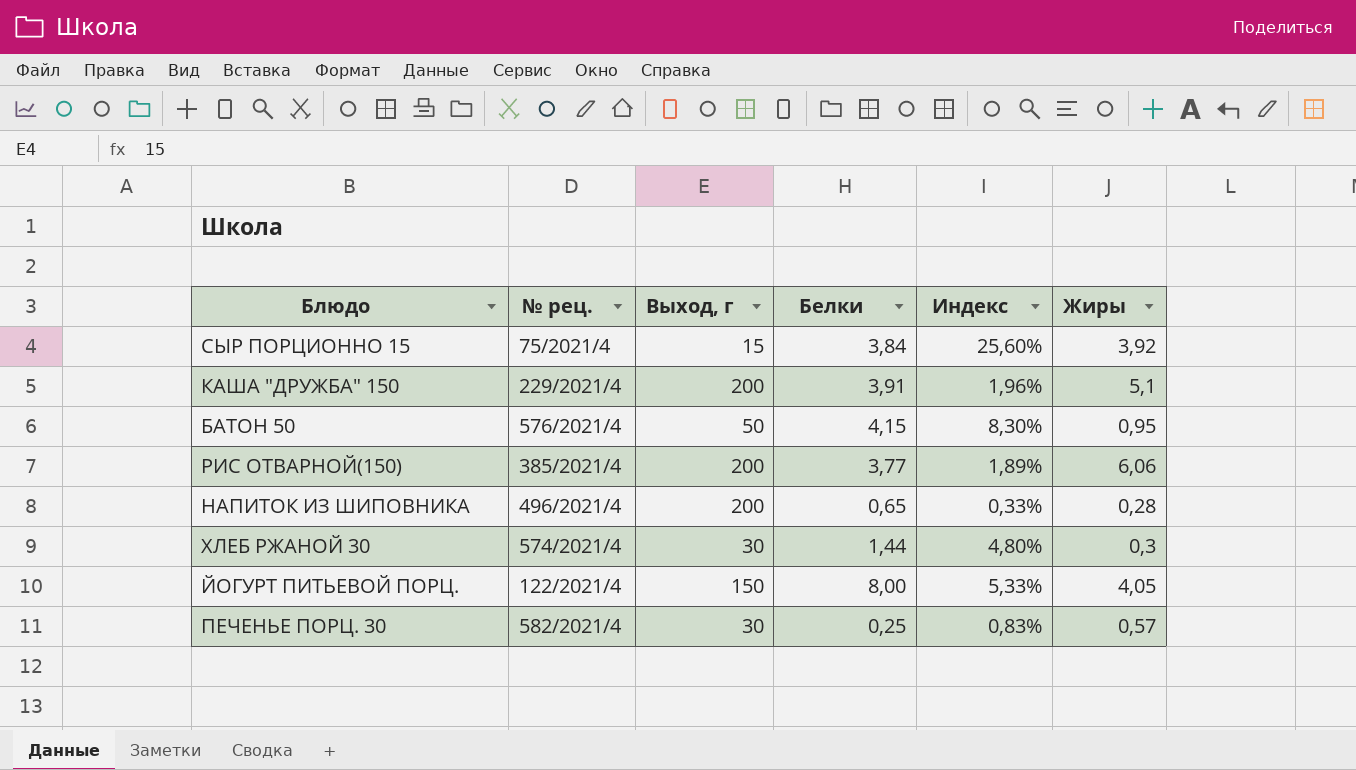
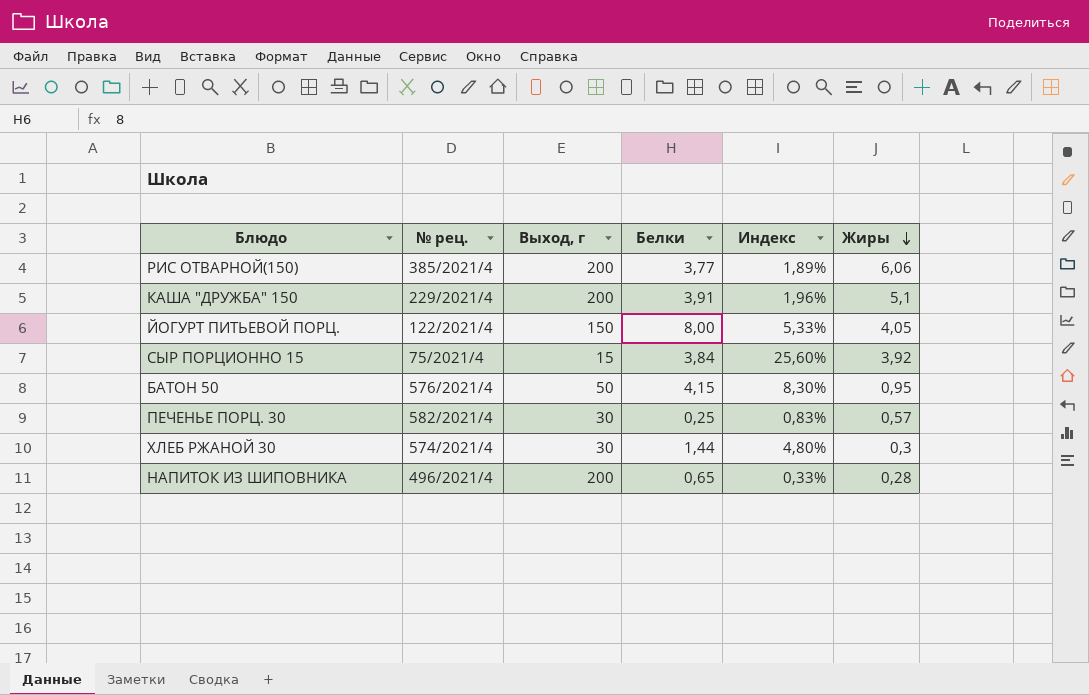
row order: none -> Жиры descending

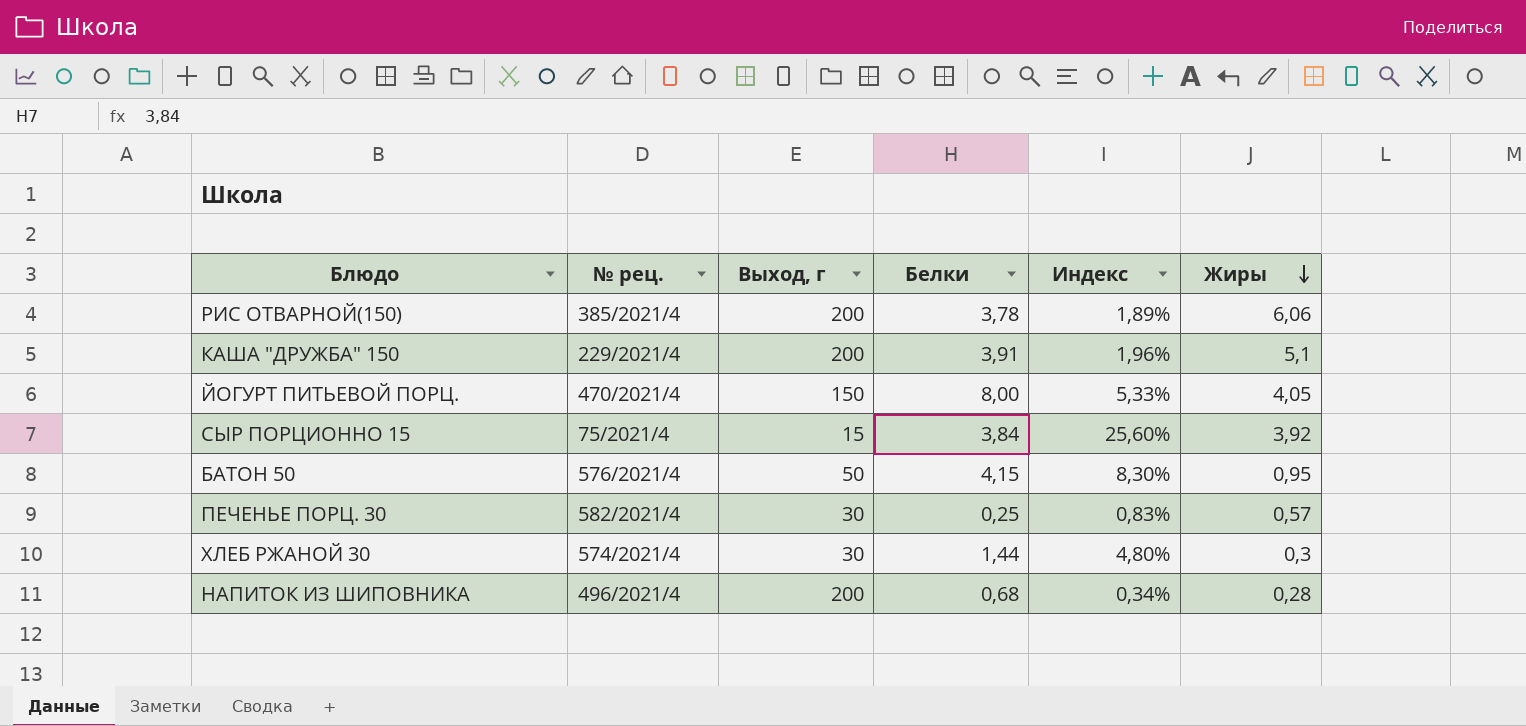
РИС ОТВАРНОЙ(150) | Белки: 3,77 -> 3,78
ЙОГУРТ ПИТЬЕВОЙ ПОРЦ. | № рец.: 122/2021/4 -> 470/2021/4
НАПИТОК ИЗ ШИПОВНИКА | Белки: 0,65 -> 0,68
НАПИТОК ИЗ ШИПОВНИКА | Индекс: 0,33% -> 0,34%

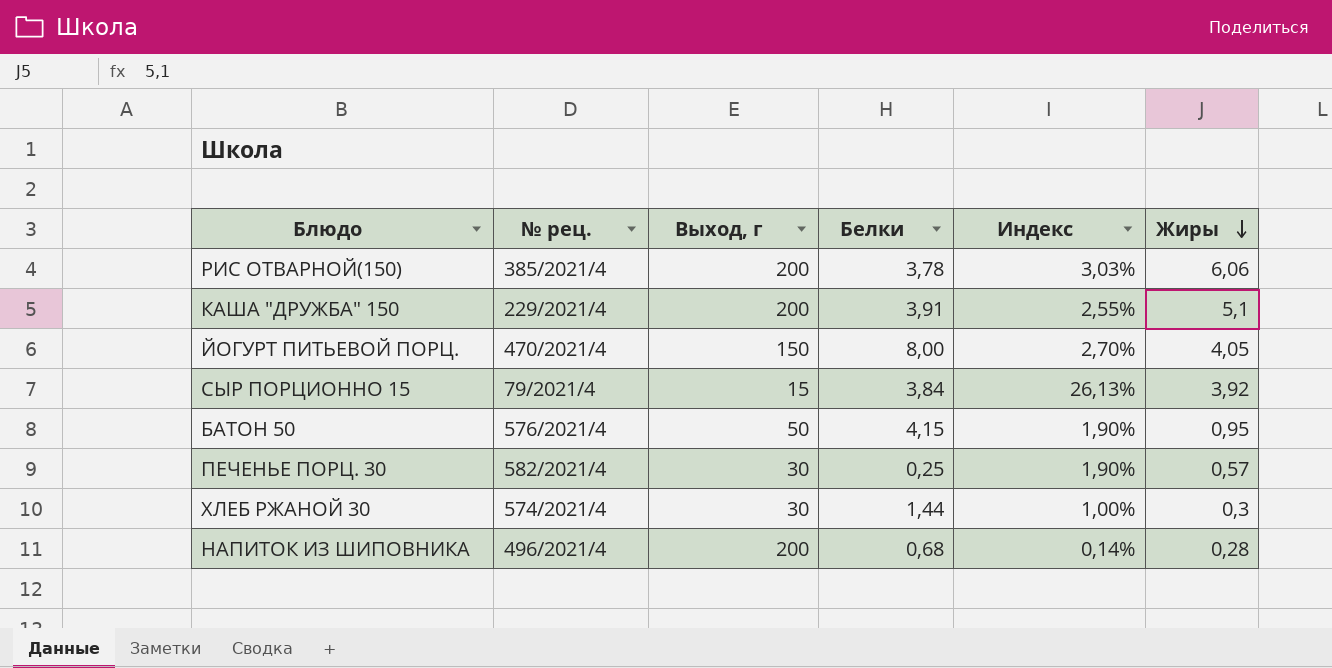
column Индекс | formula: [Белки] / [Выход, г] -> [Жиры] / [Выход, г]
СЫР ПОРЦИОННО 15 | № рец.: 75/2021/4 -> 79/2021/4

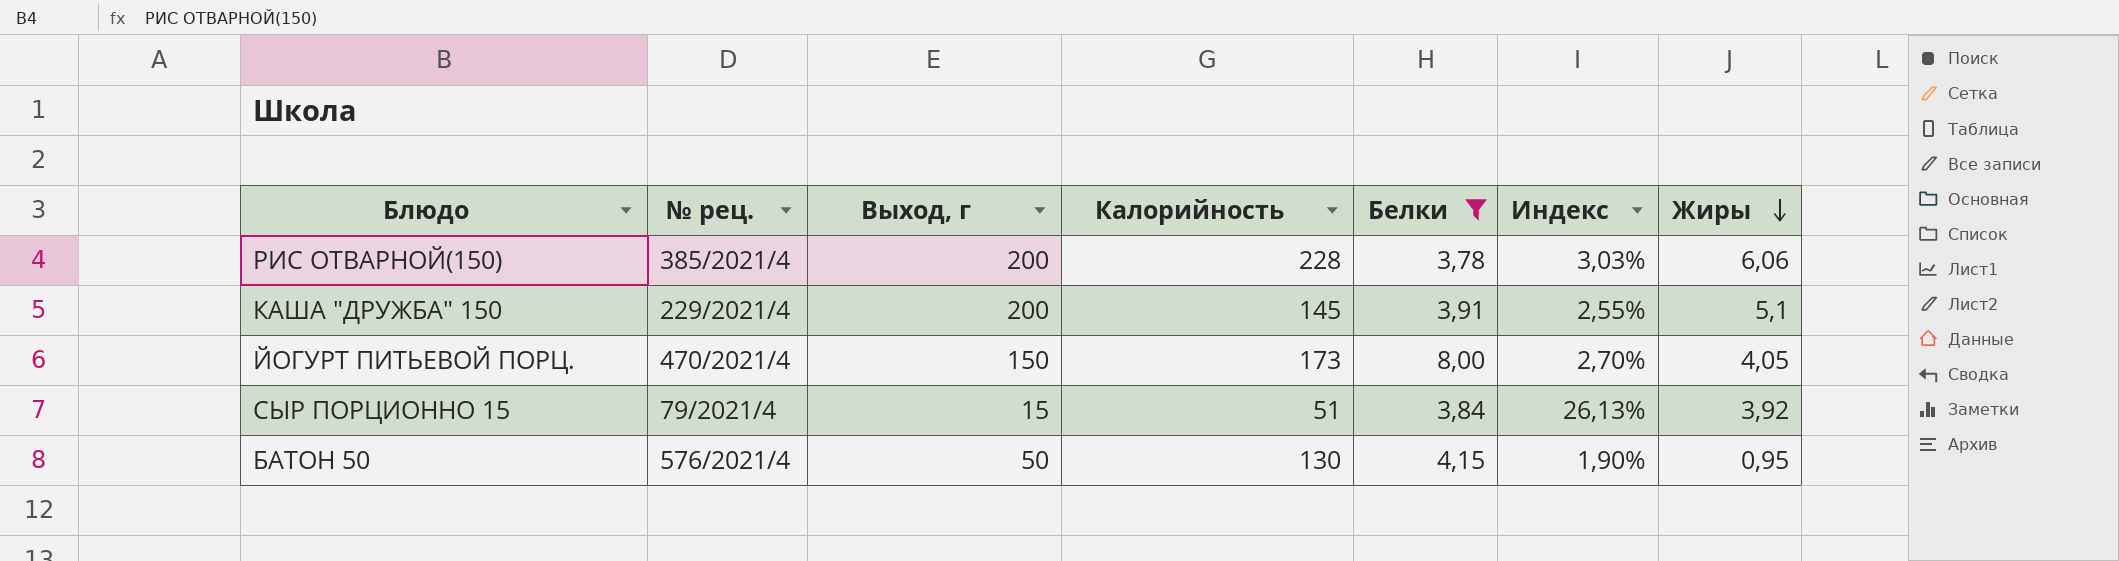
filter: none -> Белки >= 3,78
column Калорийность | position: none -> 4

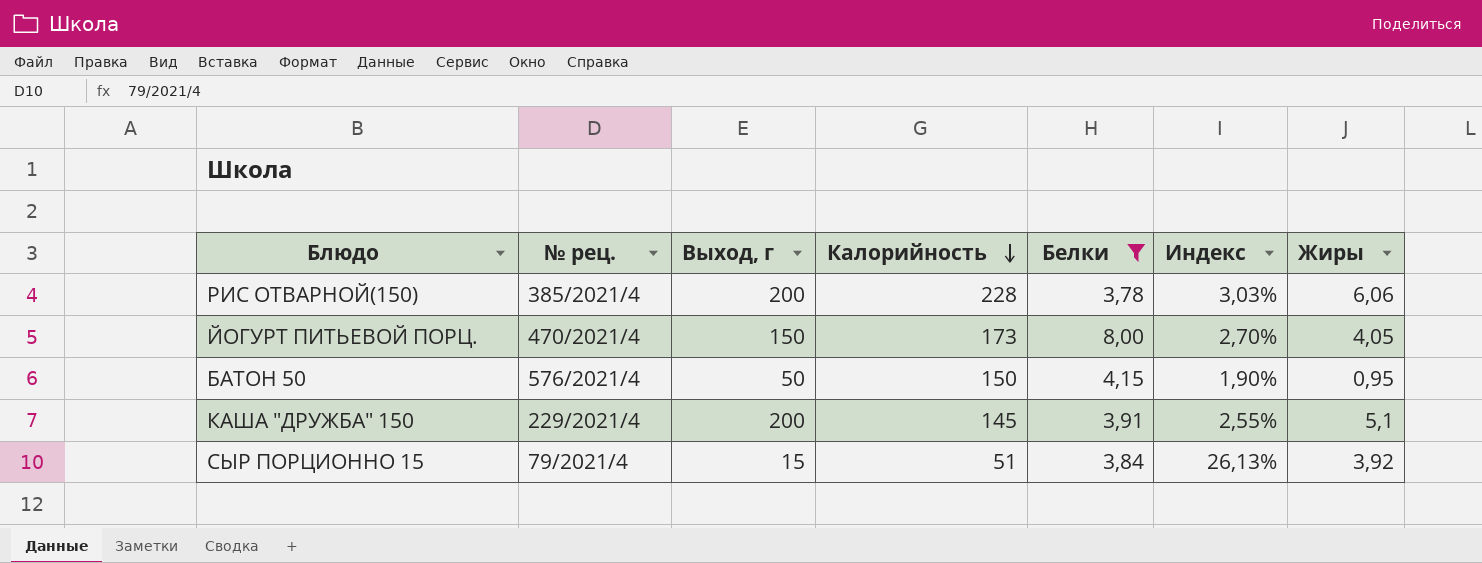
row order: Жиры descending -> Калорийность descending
БАТОН 50 | Калорийность: 130 -> 150

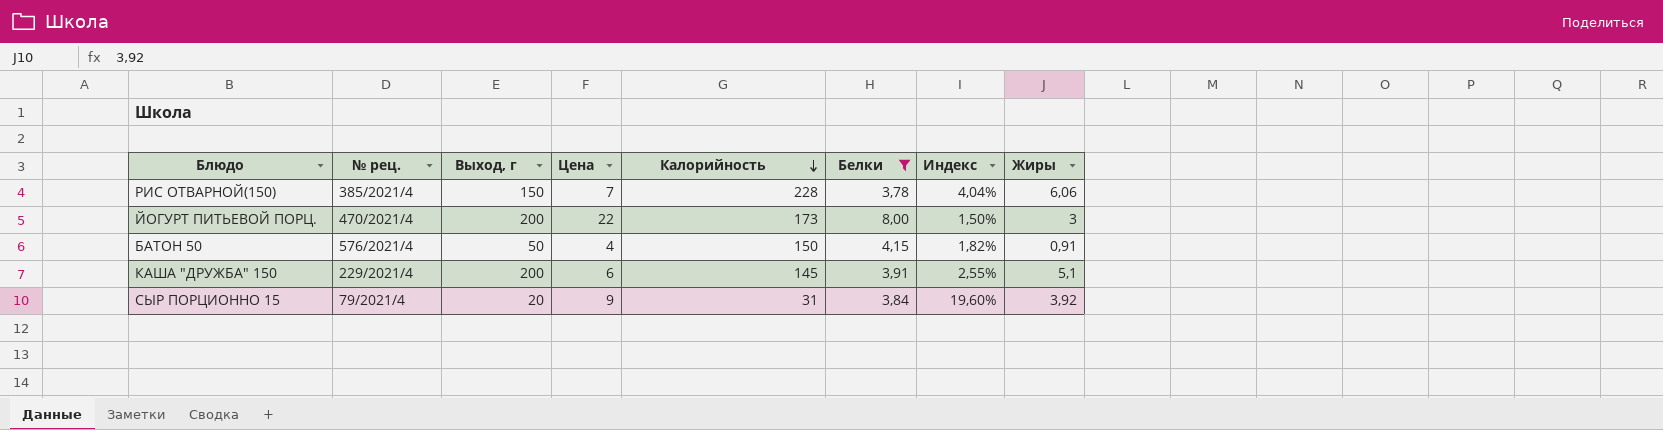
column Цена | position: none -> 4
РИС ОТВАРНОЙ(150) | Выход, г: 200 -> 150
РИС ОТВАРНОЙ(150) | Индекс: 3,03% -> 4,04%
ЙОГУРТ ПИТЬЕВОЙ ПОРЦ. | Выход, г: 150 -> 200
ЙОГУРТ ПИТЬЕВОЙ ПОРЦ. | Индекс: 2,70% -> 1,50%
ЙОГУРТ ПИТЬЕВОЙ ПОРЦ. | Жиры: 4,05 -> 3
БАТОН 50 | Индекс: 1,90% -> 1,82%
БАТОН 50 | Жиры: 0,95 -> 0,91
СЫР ПОРЦИОННО 15 | Выход, г: 15 -> 20
СЫР ПОРЦИОННО 15 | Калорийность: 51 -> 31
СЫР ПОРЦИОННО 15 | Индекс: 26,13% -> 19,60%

